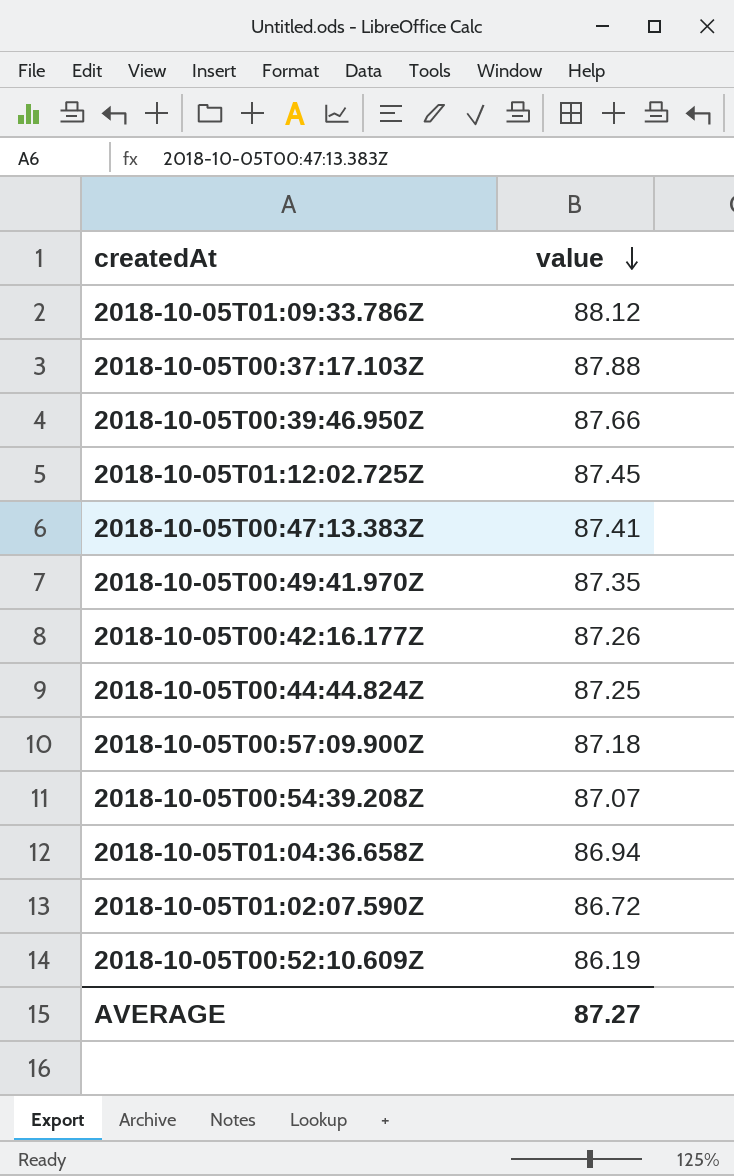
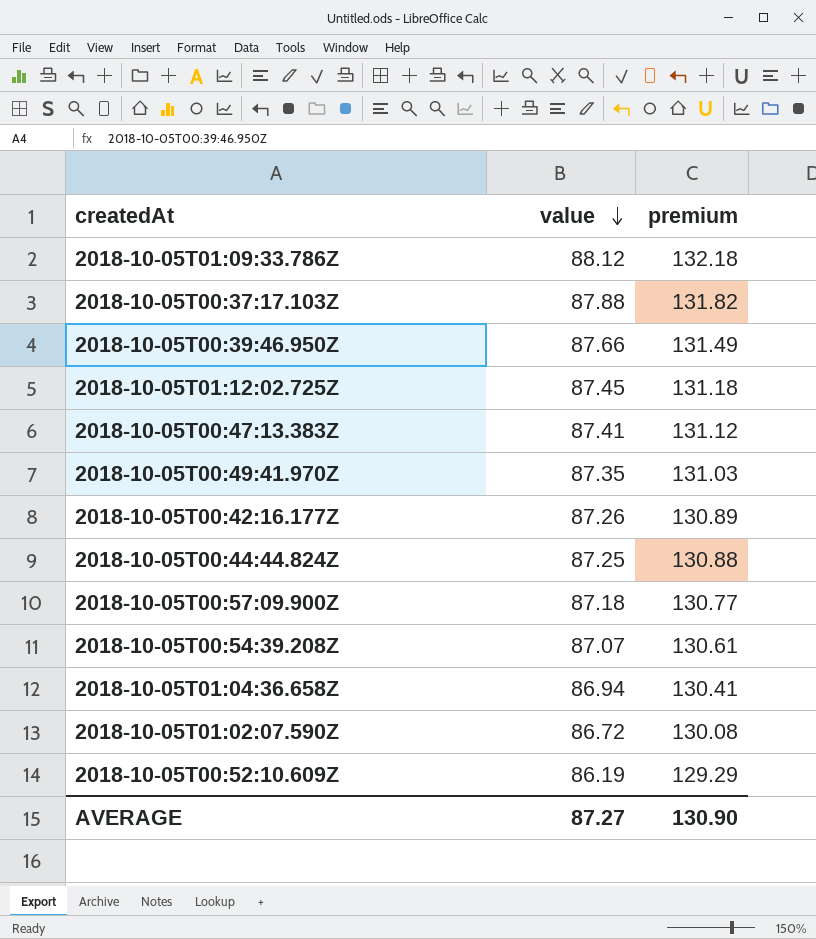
column premium | formula: none -> [value] * 1.5

